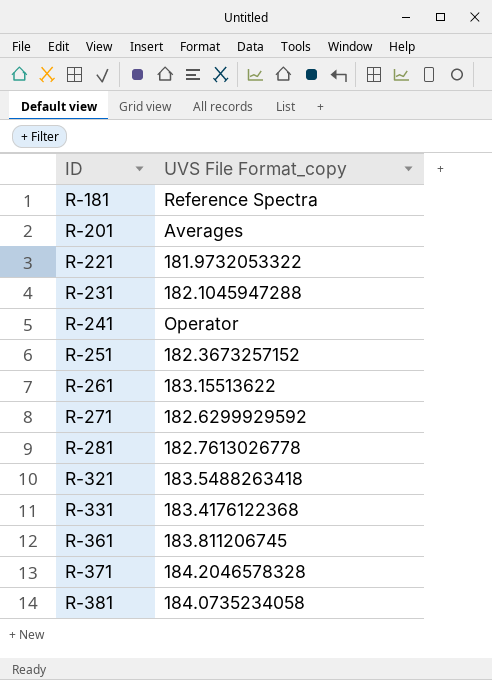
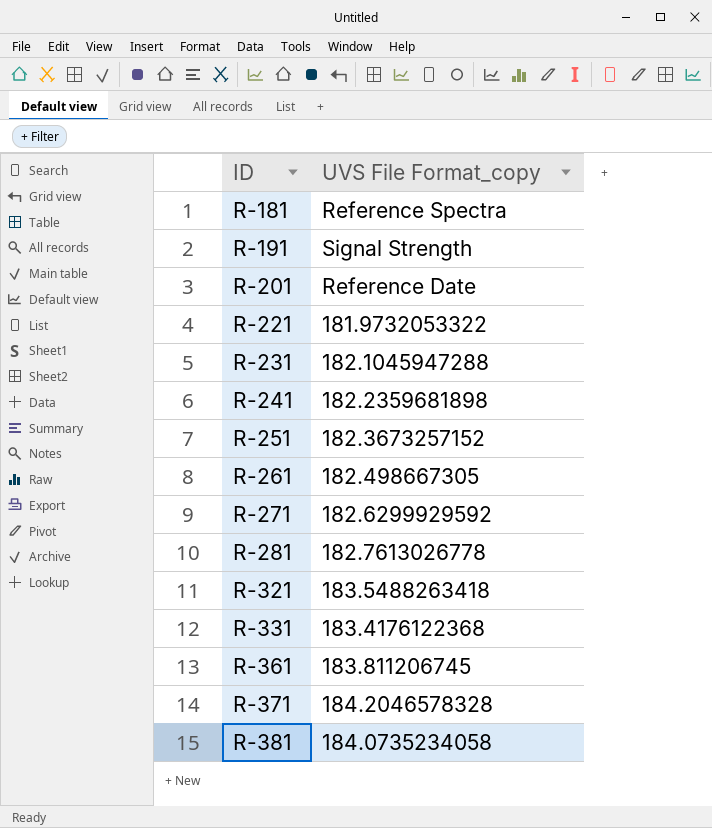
row R-191: none -> Signal Strength
R-201 | UVS File Format_copy: Averages -> Reference Date
R-241 | UVS File Format_copy: Operator -> 182.2359681898
R-261 | UVS File Format_copy: 183.15513622 -> 182.498667305

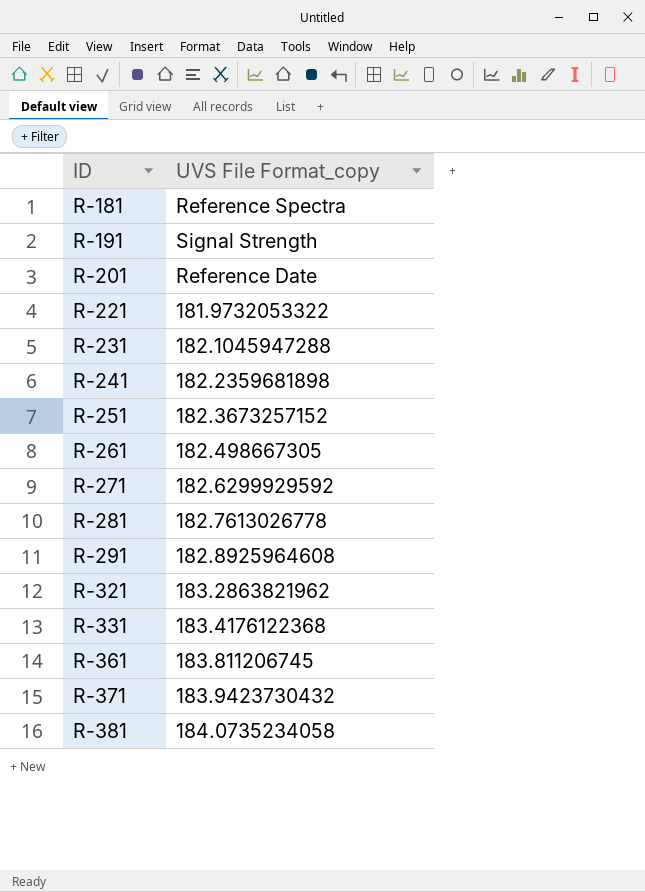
row R-291: none -> 182.8925964608
R-321 | UVS File Format_copy: 183.5488263418 -> 183.2863821962
R-371 | UVS File Format_copy: 184.2046578328 -> 183.9423730432

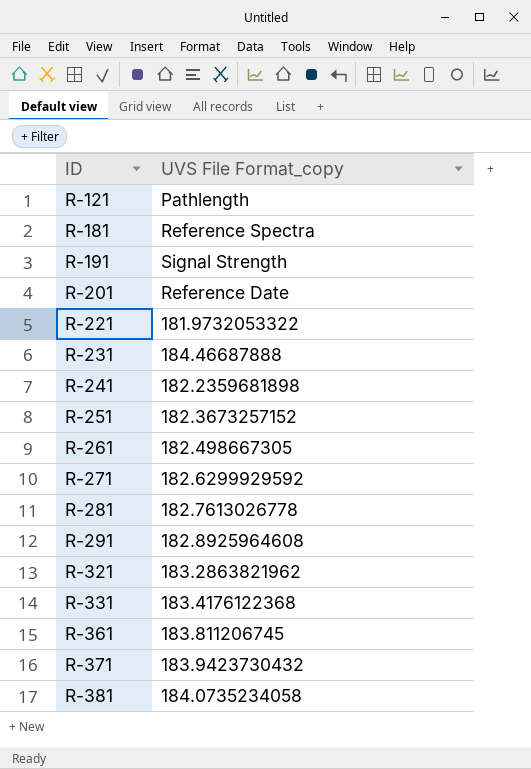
row R-121: none -> Pathlength
R-231 | UVS File Format_copy: 182.1045947288 -> 184.46687888

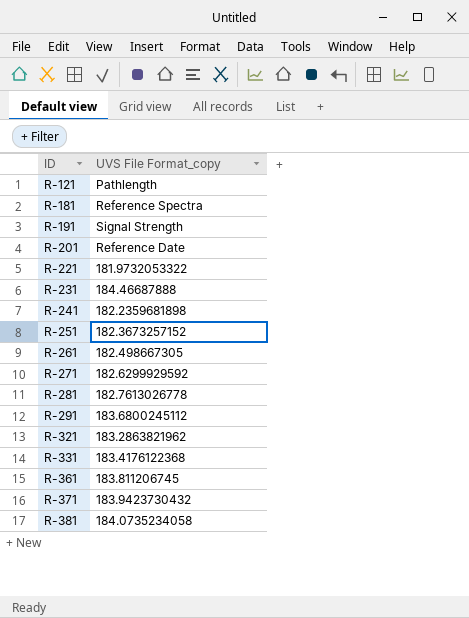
R-291 | UVS File Format_copy: 182.8925964608 -> 183.6800245112

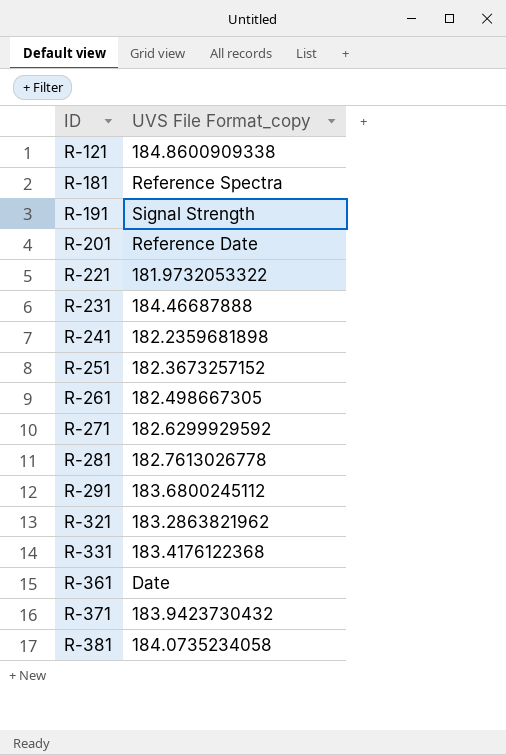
R-121 | UVS File Format_copy: Pathlength -> 184.8600909338
R-361 | UVS File Format_copy: 183.811206745 -> Date

